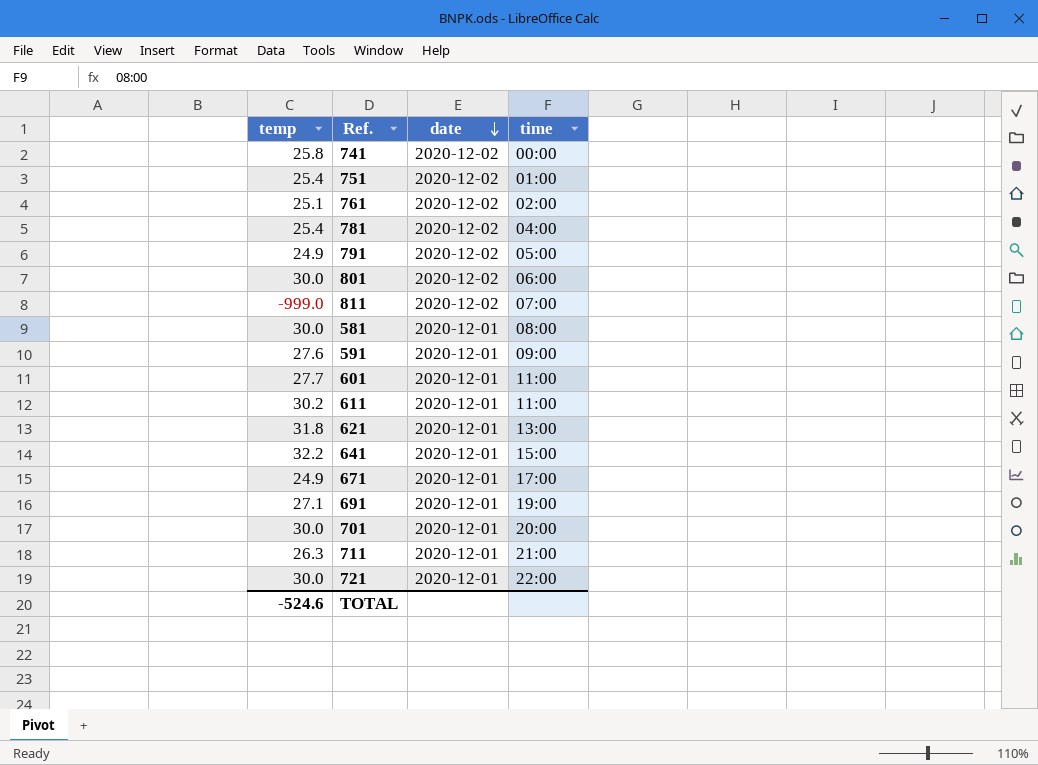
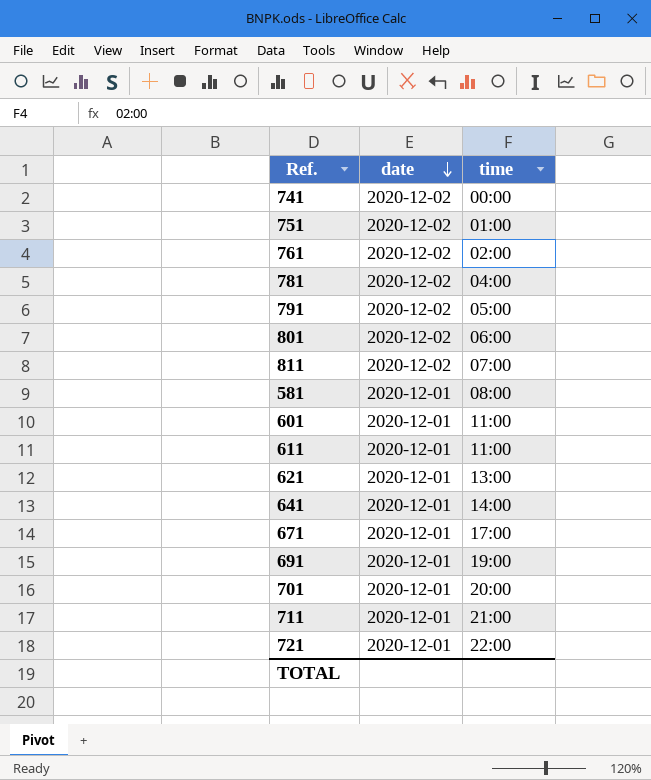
column temp | position: 1 -> none
row 591: 27.6 | 2020-12-01 | 09:00 -> none
641 | time: 15:00 -> 14:00

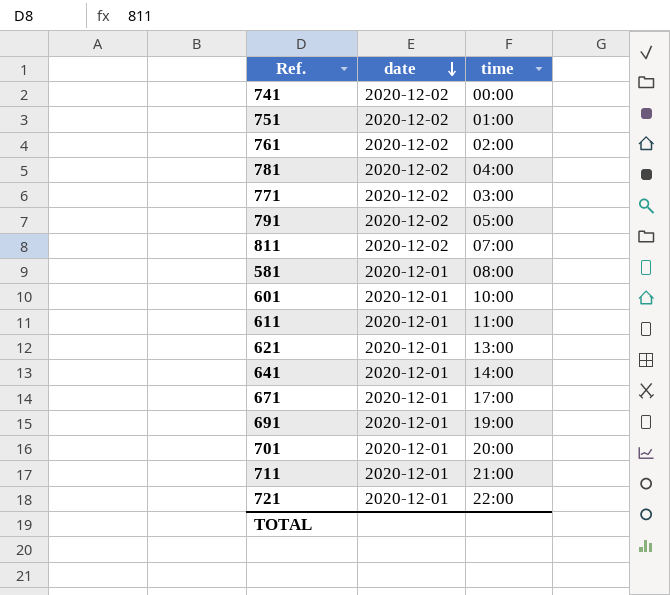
row 801: 2020-12-02 | 06:00 -> none
row 771: none -> 2020-12-02 | 03:00
601 | time: 11:00 -> 10:00

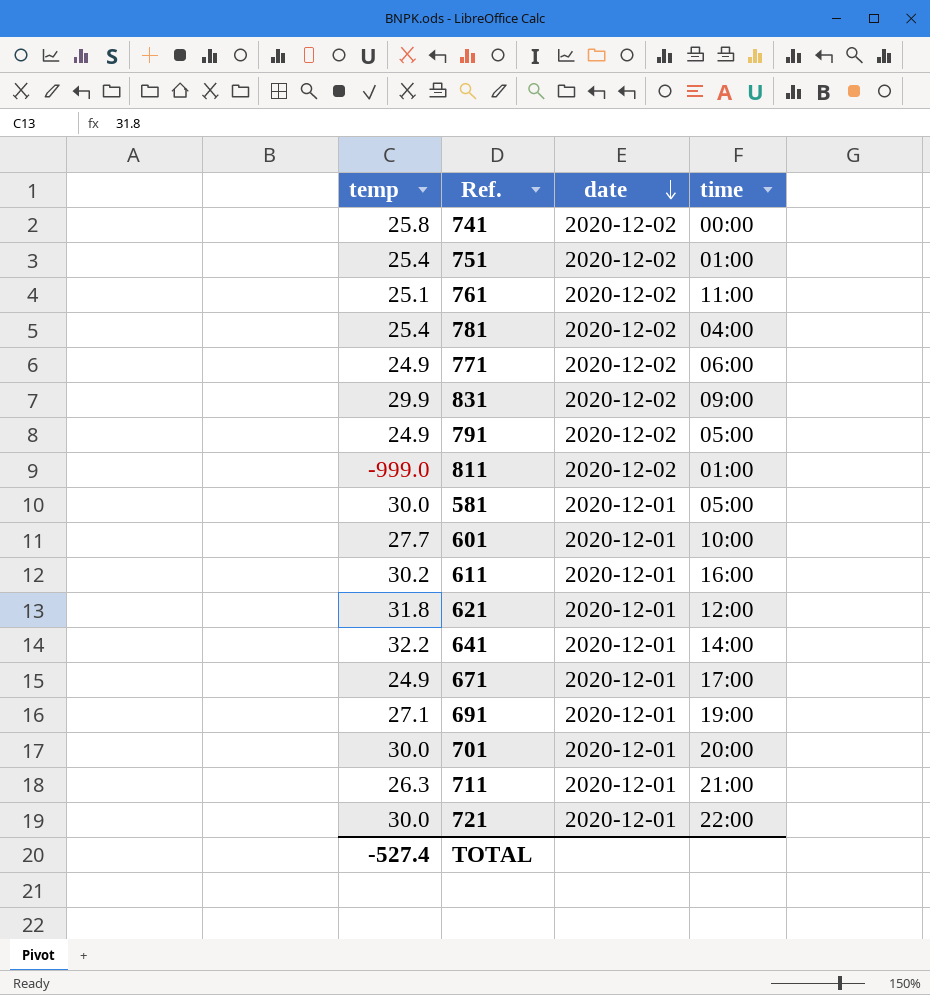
column temp | position: none -> 1
761 | time: 02:00 -> 11:00
771 | time: 03:00 -> 06:00
row 831: none -> 29.9 | 2020-12-02 | 09:00
811 | time: 07:00 -> 01:00
581 | time: 08:00 -> 05:00
611 | time: 11:00 -> 16:00
621 | time: 13:00 -> 12:00

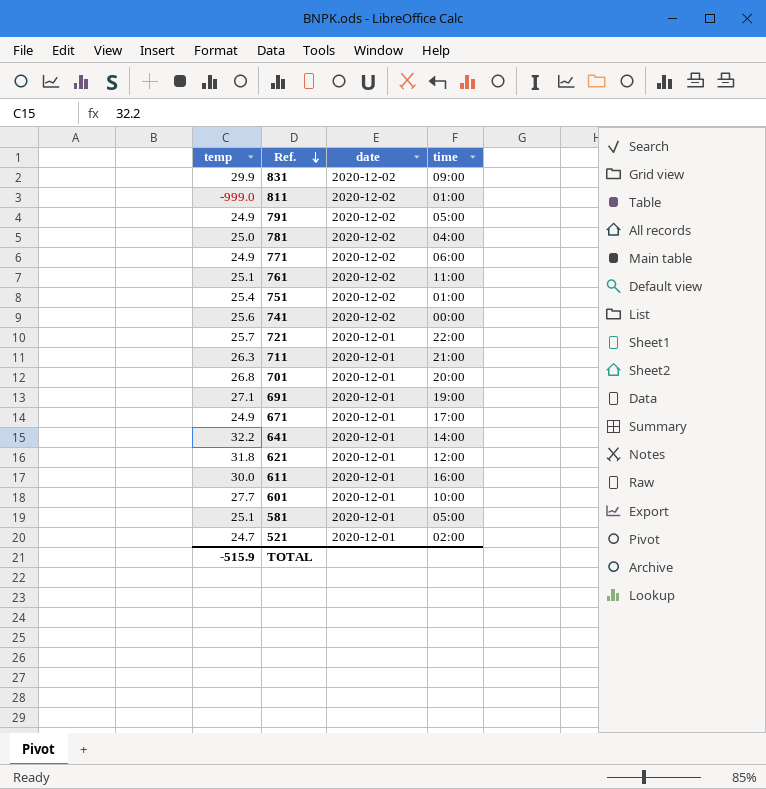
row order: date descending -> Ref. descending
781 | temp: 25.4 -> 25.0
741 | temp: 25.8 -> 25.6
721 | temp: 30.0 -> 25.7
701 | temp: 30.0 -> 26.8
611 | temp: 30.2 -> 30.0
581 | temp: 30.0 -> 25.1
row 521: none -> 24.7 | 2020-12-01 | 02:00
TOTAL | temp: -527.4 -> -515.9

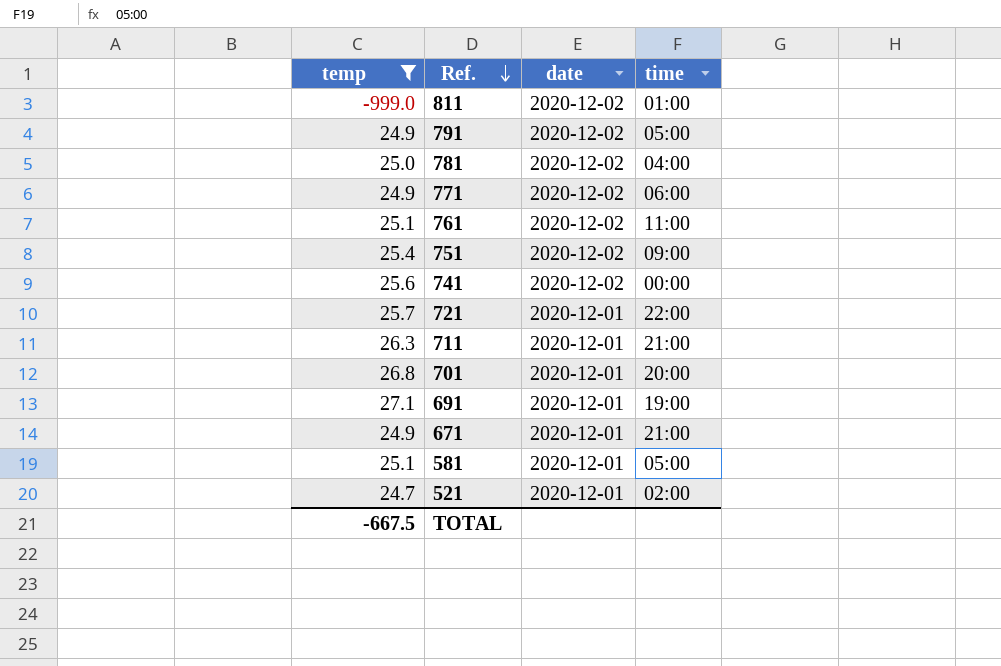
filter: none -> temp <= 27.1
751 | time: 01:00 -> 09:00
671 | time: 17:00 -> 21:00
TOTAL | temp: -515.9 -> -667.5

